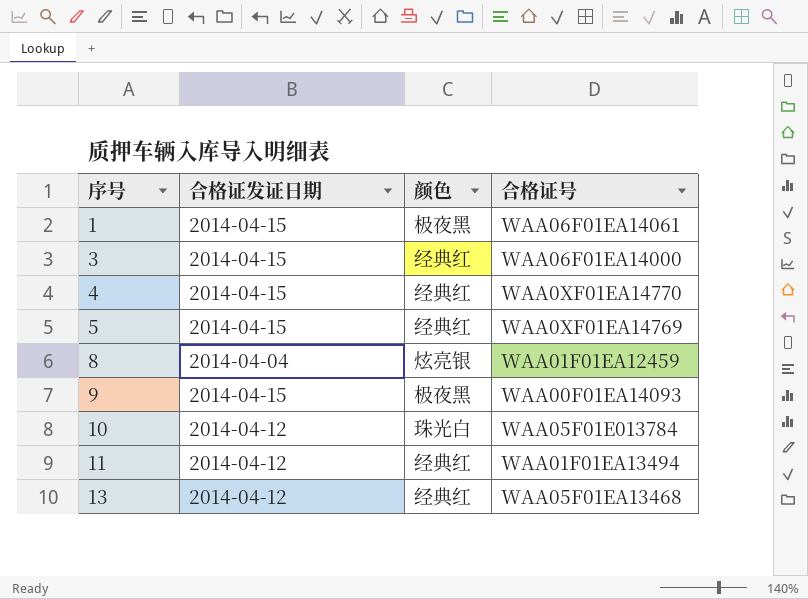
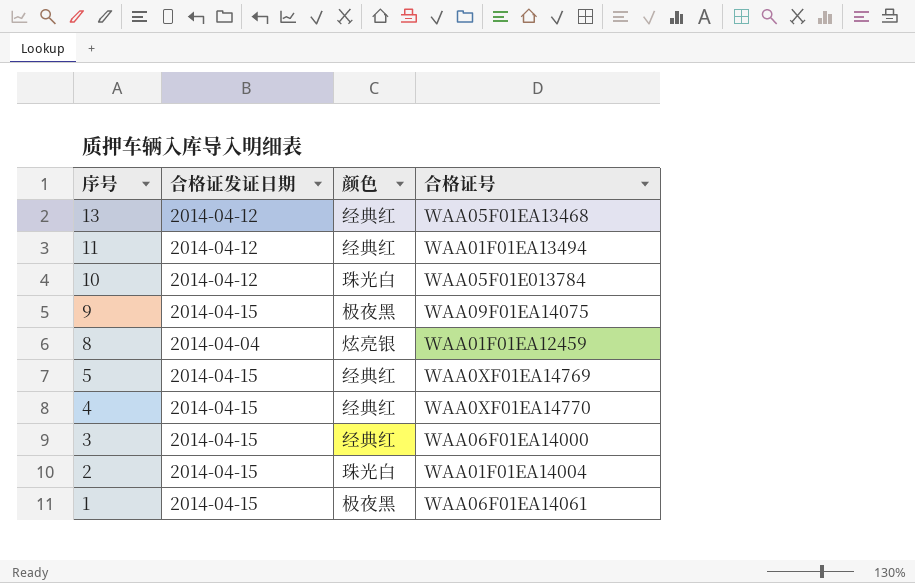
row order: 序号 ascending -> 序号 descending
9 | 合格证号: WAA00F01EA14093 -> WAA09F01EA14075
row 2: none -> 2014-04-15 | 珠光白 | WAA01F01EA14004

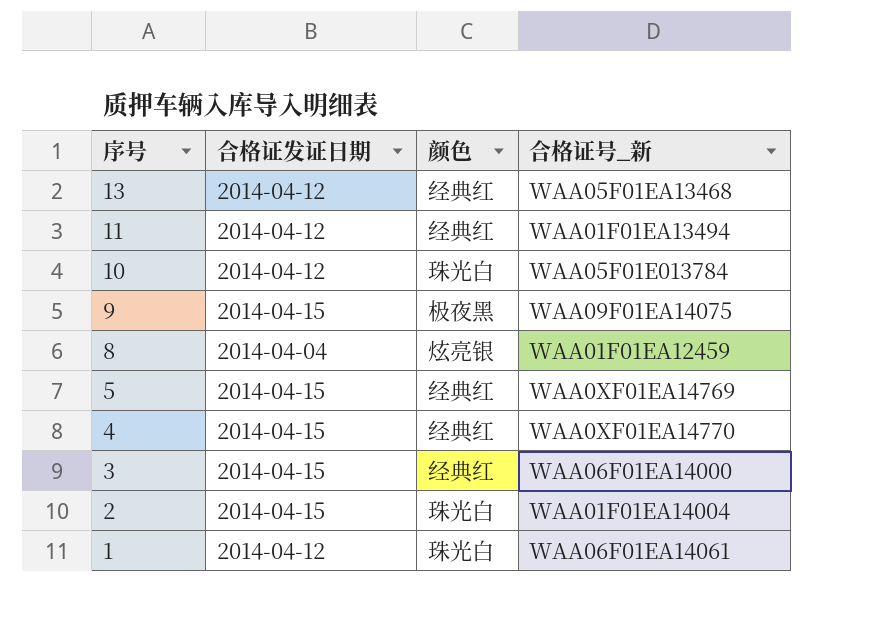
column name: 合格证号 -> 合格证号_新
1 | 合格证发证日期: 2014-04-15 -> 2014-04-12
1 | 颜色: 极夜黑 -> 珠光白

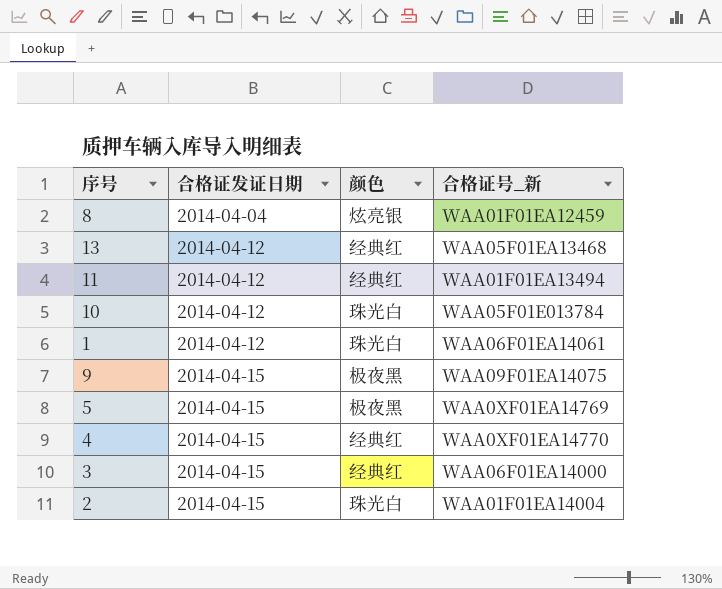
row order: 序号 descending -> 合格证发证日期 ascending
5 | 颜色: 经典红 -> 极夜黑

